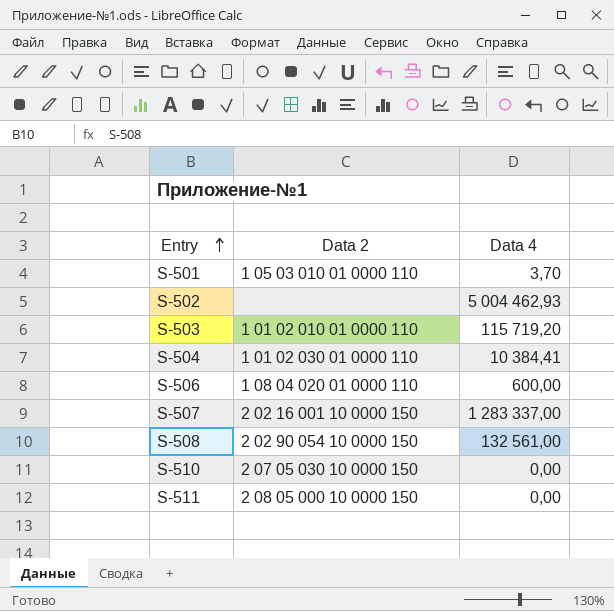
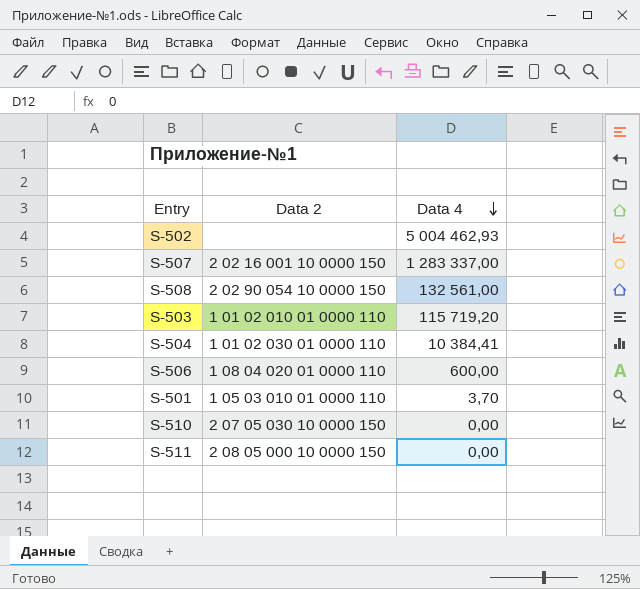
row order: Entry ascending -> Data 4 descending

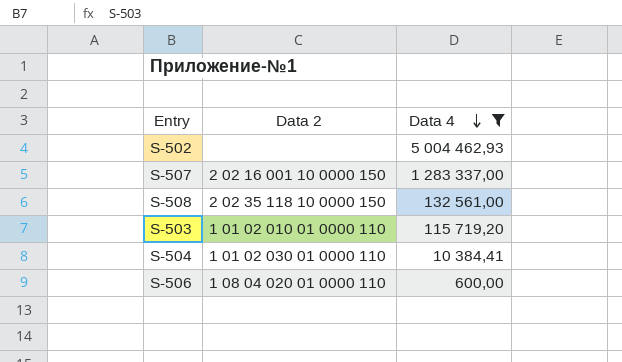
filter: none -> Data 4 >= 600,00
S-508 | Data 2: 2 02 90 054 10 0000 150 -> 2 02 35 118 10 0000 150

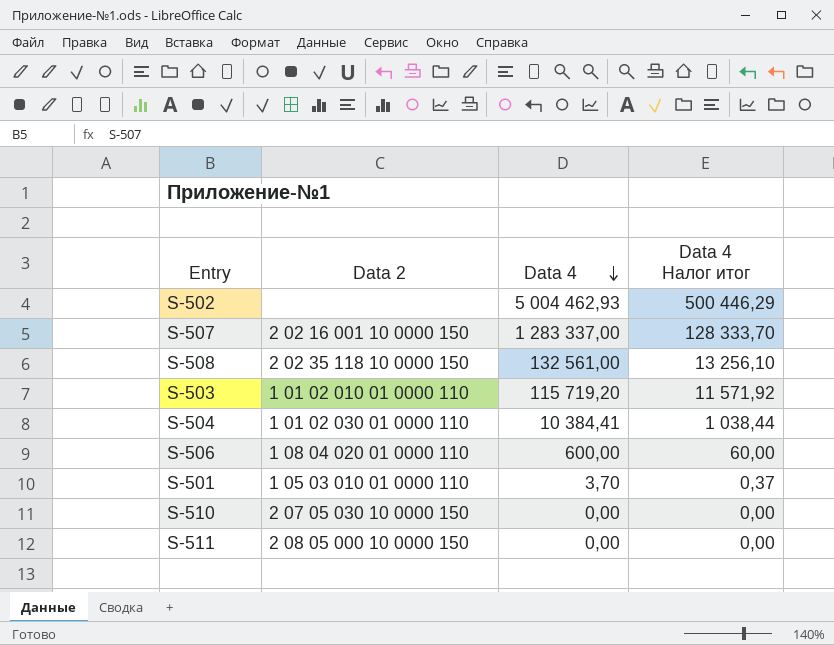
filter: Data 4 >= 600,00 -> none
column Data 4 Налог итог | formula: none -> [Data 4] * 0,1

